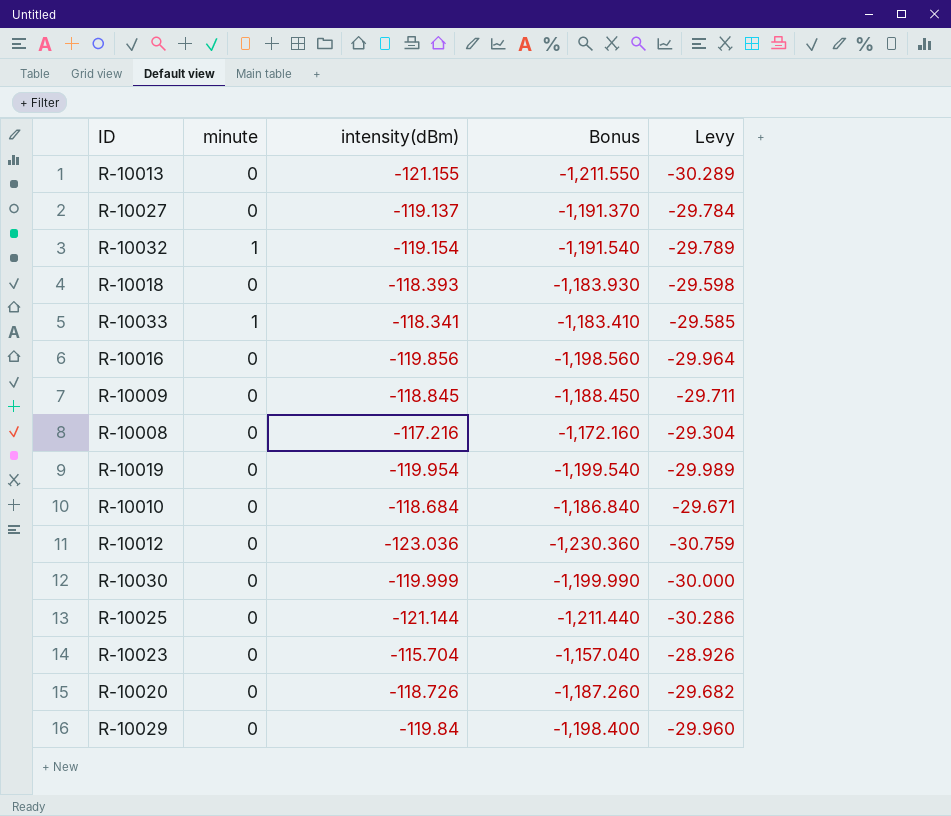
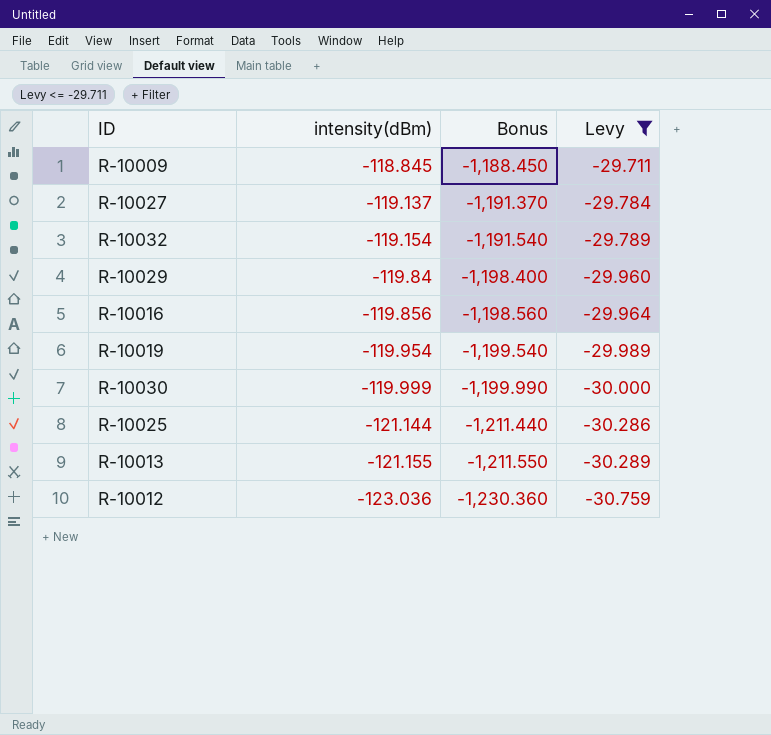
filter: none -> Levy <= -29.711
row order: none -> intensity(dBm) descending
column minute | position: 2 -> none

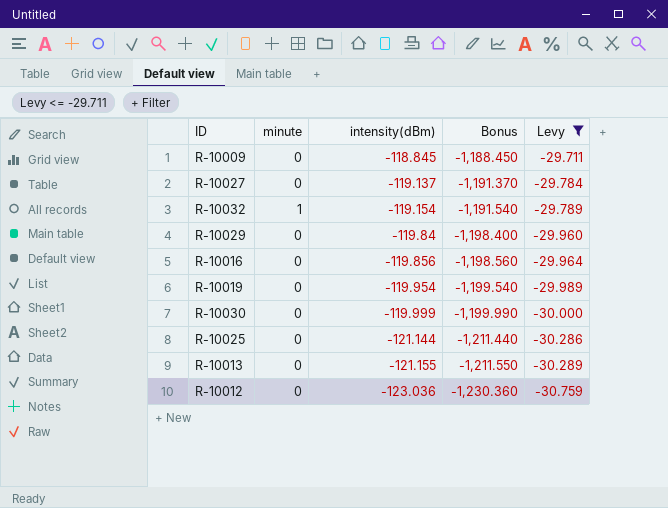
column minute | position: none -> 2

